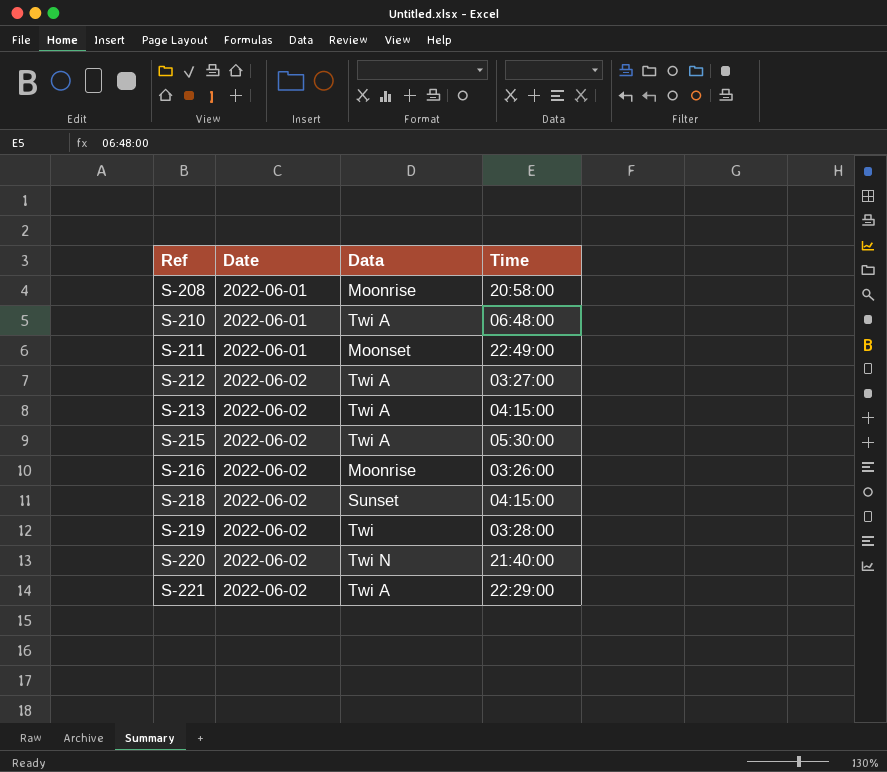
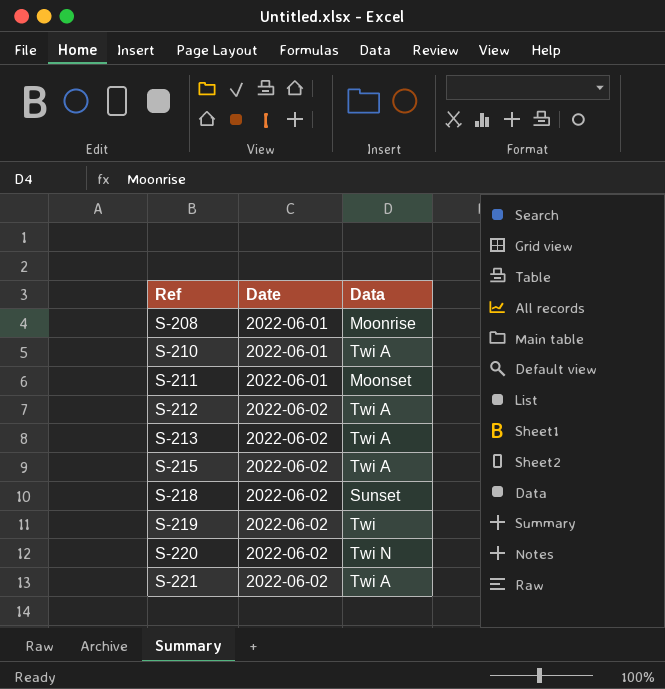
column Time | position: 4 -> none
row S-216: 2022-06-02 | Moonrise | 03:26:00 -> none

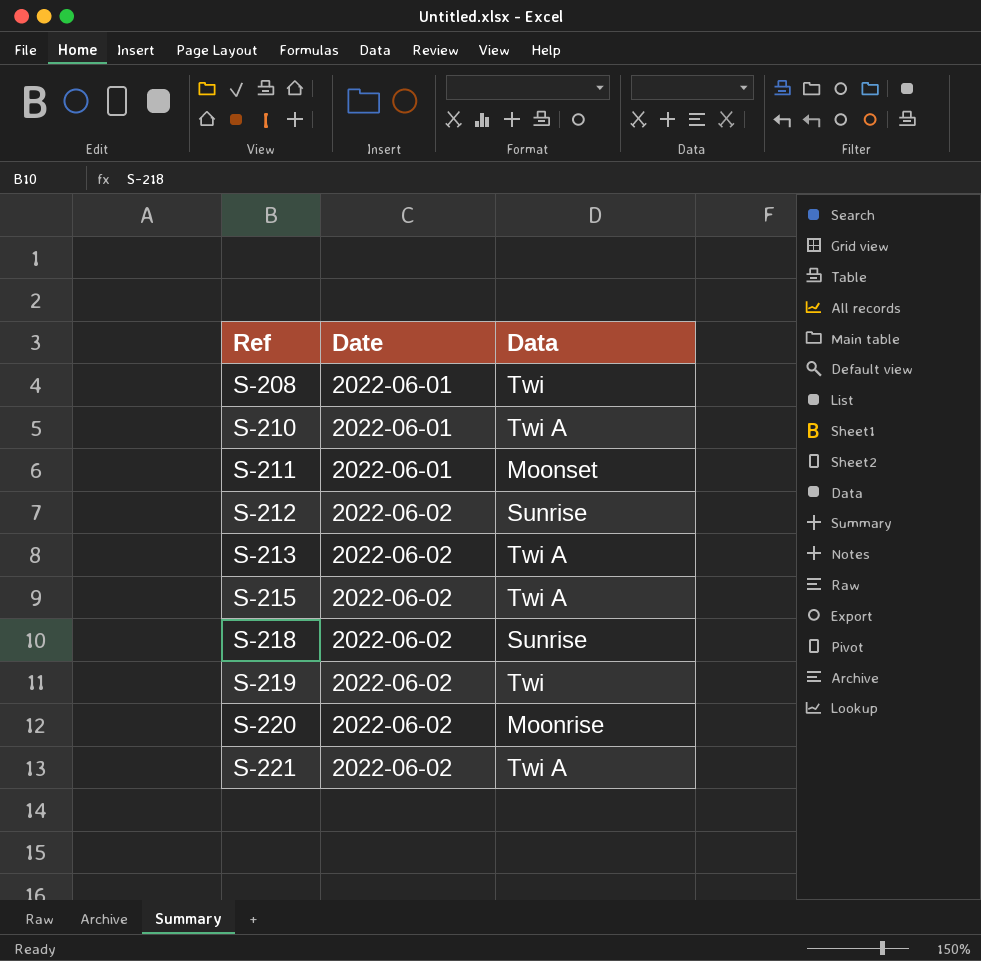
S-208 | Data: Moonrise -> Twi
S-212 | Data: Twi A -> Sunrise
S-218 | Data: Sunset -> Sunrise
S-220 | Data: Twi N -> Moonrise

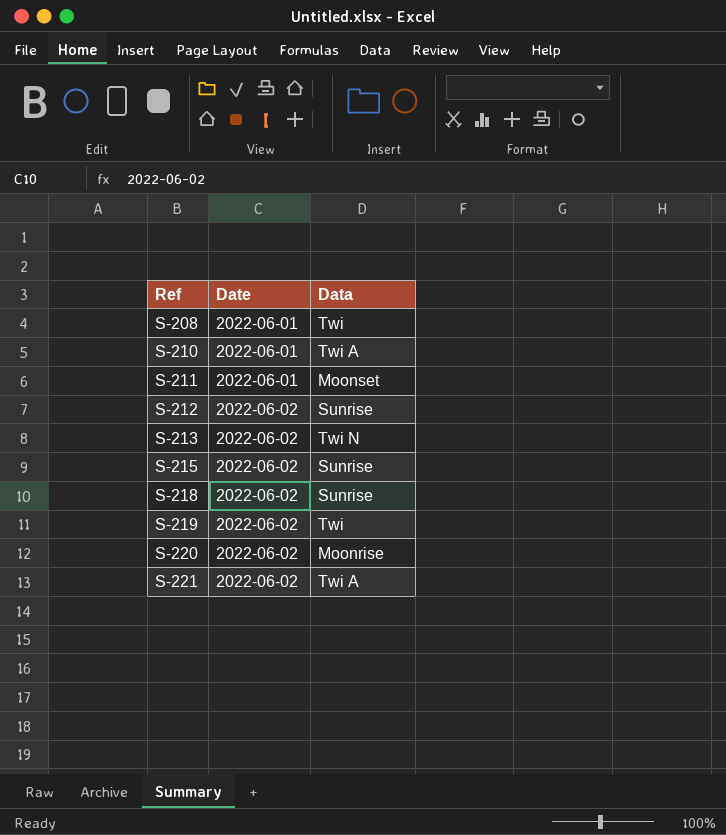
S-213 | Data: Twi A -> Twi N
S-215 | Data: Twi A -> Sunrise

